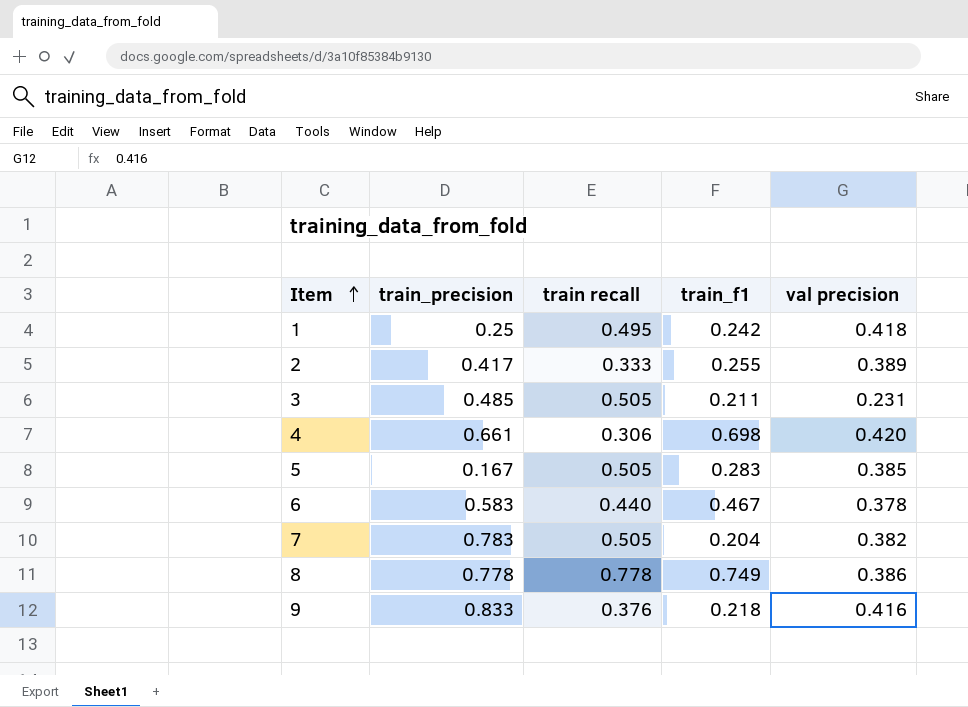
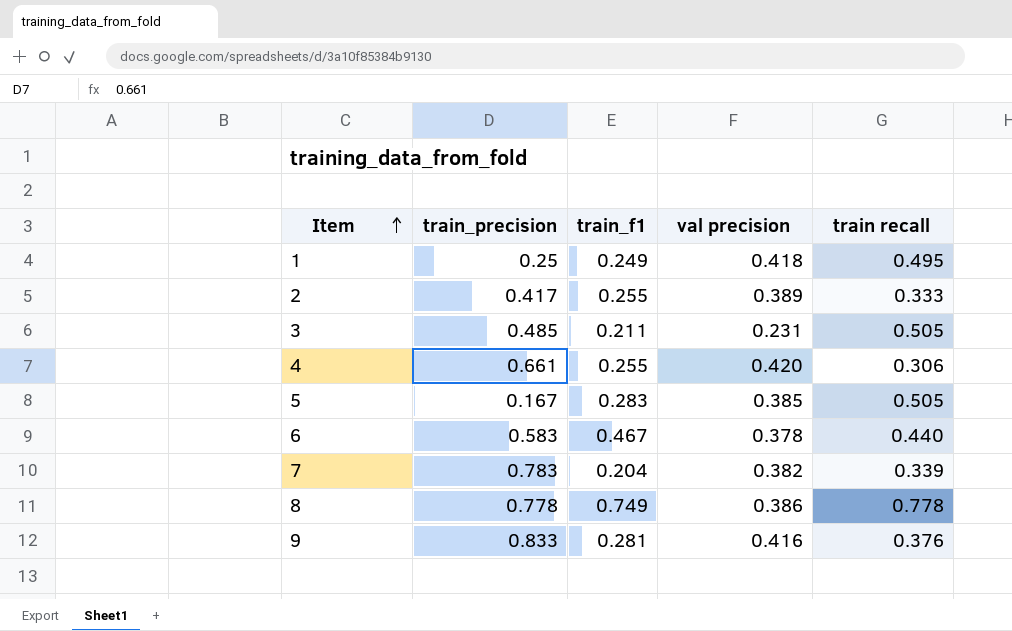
column train recall | position: 3 -> 5
1 | train_f1: 0.242 -> 0.249
4 | train_f1: 0.698 -> 0.255
7 | train recall: 0.505 -> 0.339
9 | train_f1: 0.218 -> 0.281

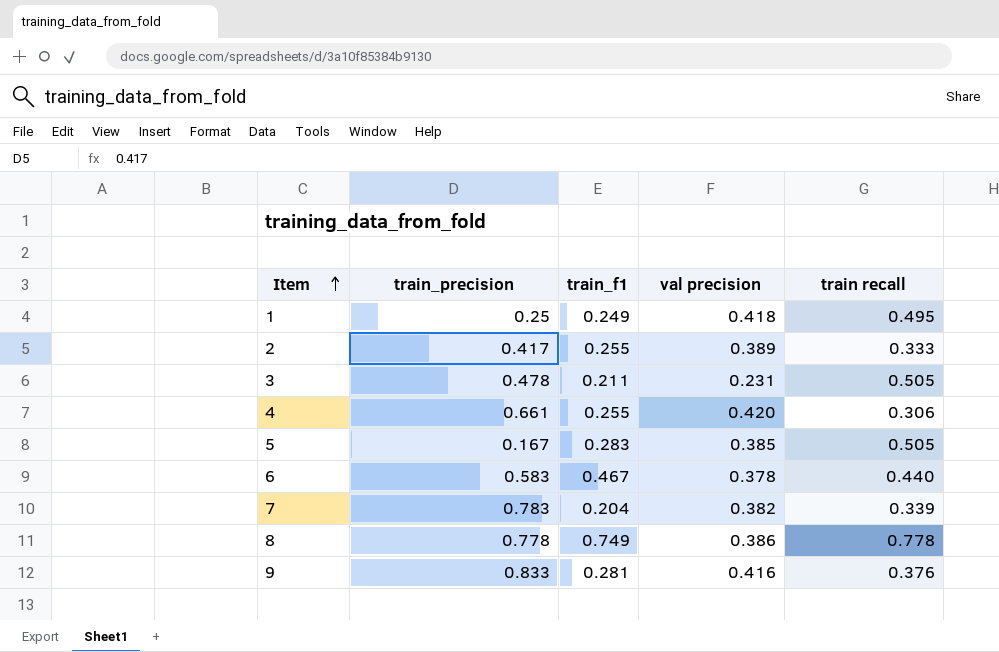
3 | train_precision: 0.485 -> 0.478

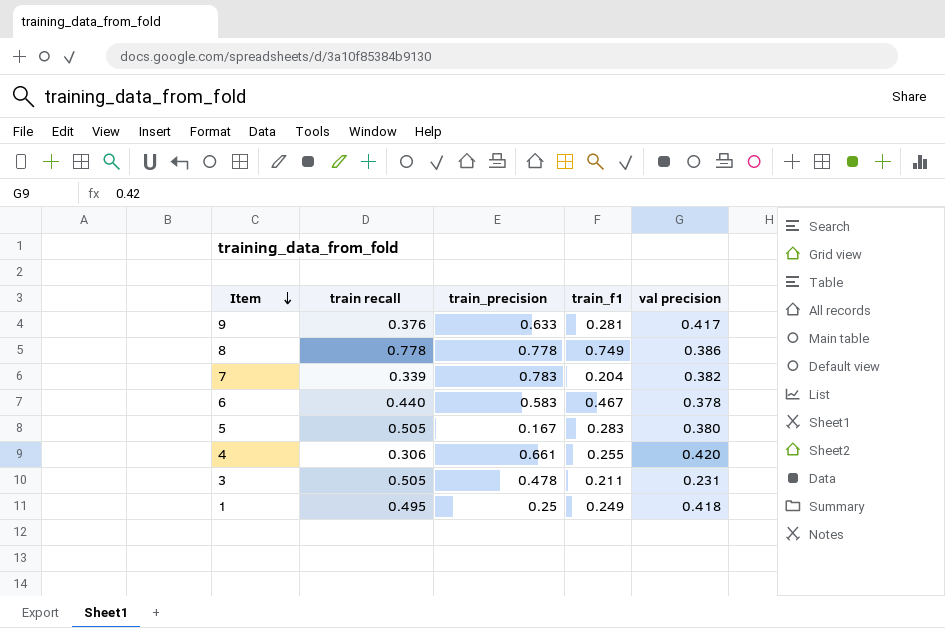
row order: Item ascending -> Item descending
column train recall | position: 5 -> 2
row 2: 0.417 | 0.255 | 0.389 | 0.333 -> none
9 | train_precision: 0.833 -> 0.633
9 | val precision: 0.416 -> 0.417
5 | val precision: 0.385 -> 0.380

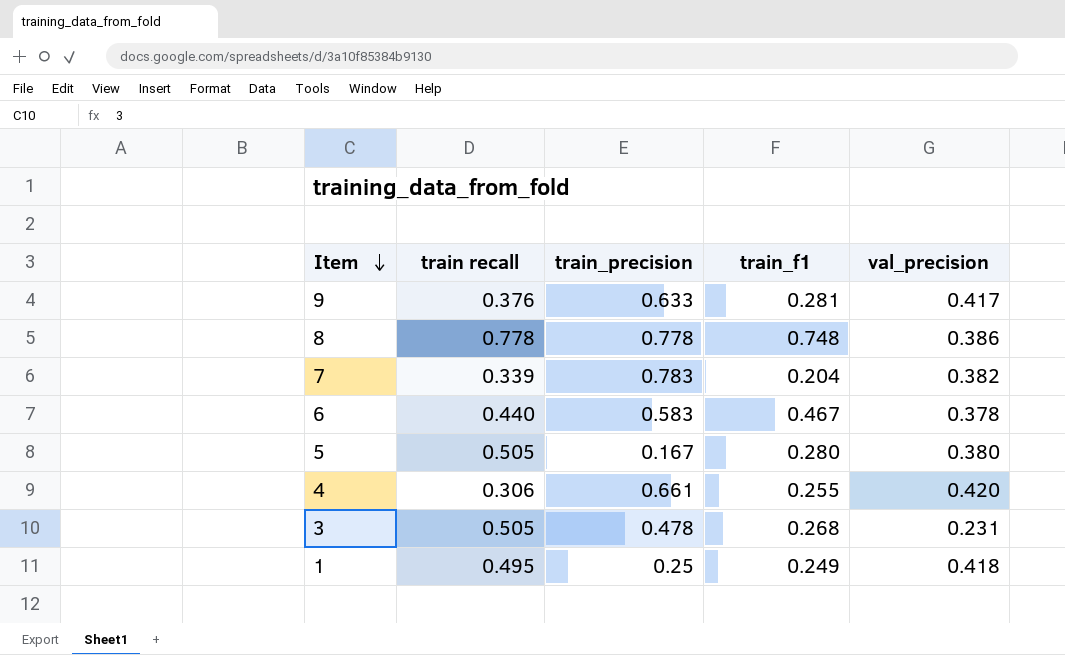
column name: val precision -> val_precision
8 | train_f1: 0.749 -> 0.748
5 | train_f1: 0.283 -> 0.280
3 | train_f1: 0.211 -> 0.268

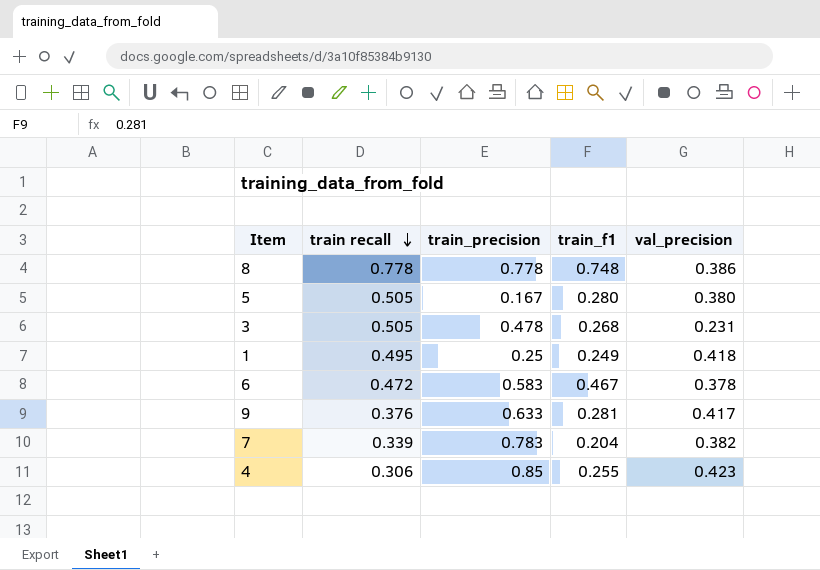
row order: Item descending -> train recall descending
6 | train recall: 0.440 -> 0.472
4 | train_precision: 0.661 -> 0.85
4 | val_precision: 0.420 -> 0.423

